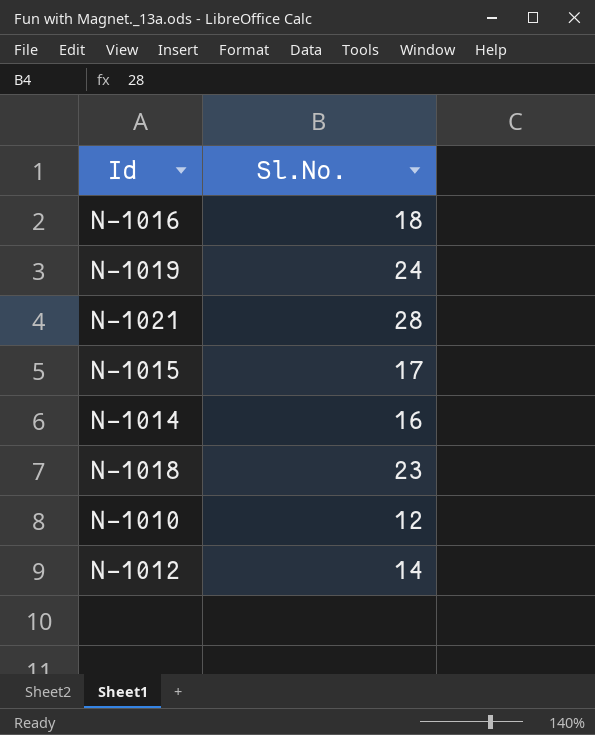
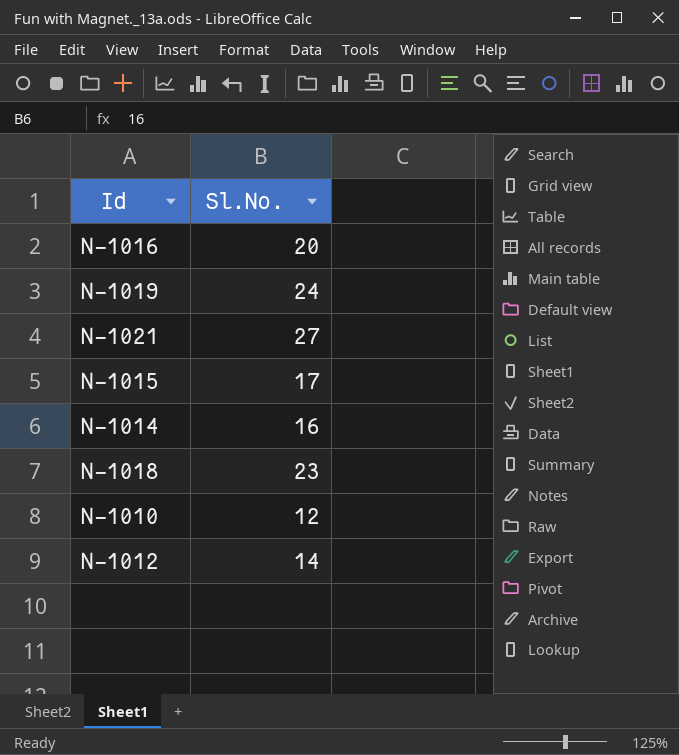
N-1016 | Sl.No.: 18 -> 20
N-1021 | Sl.No.: 28 -> 27

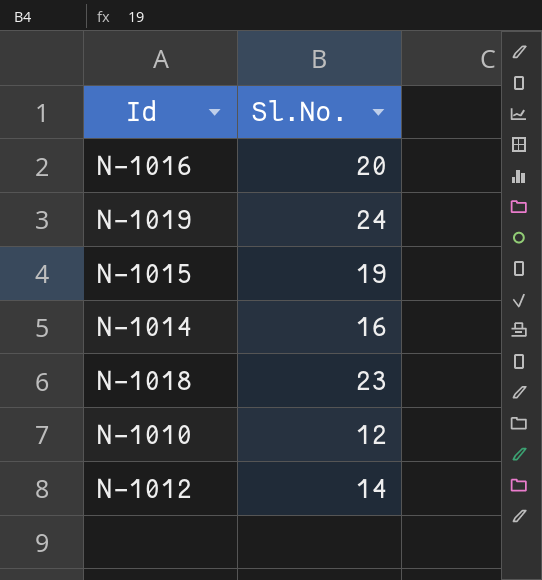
row N-1021: 27 -> none
N-1015 | Sl.No.: 17 -> 19

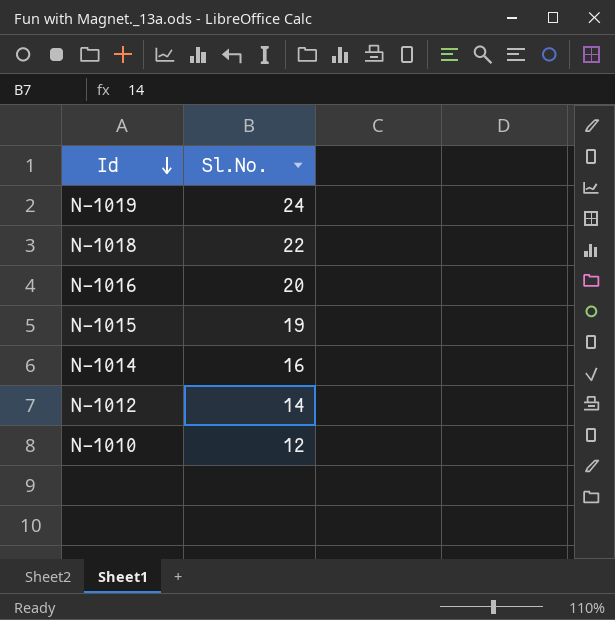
row order: none -> Id descending
N-1018 | Sl.No.: 23 -> 22

